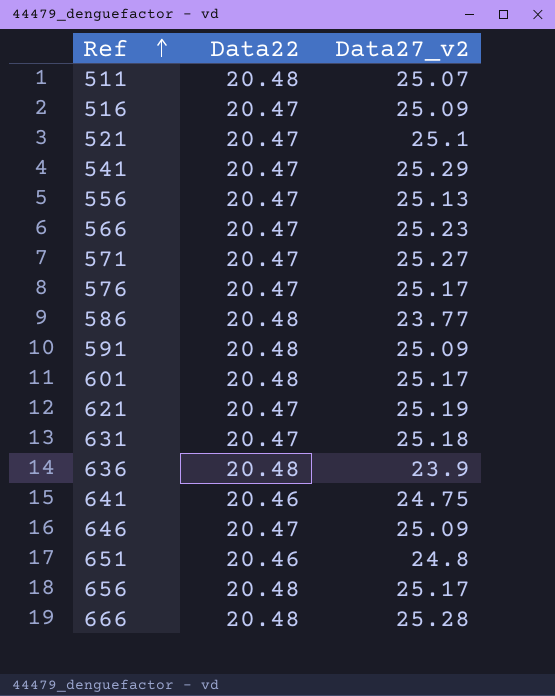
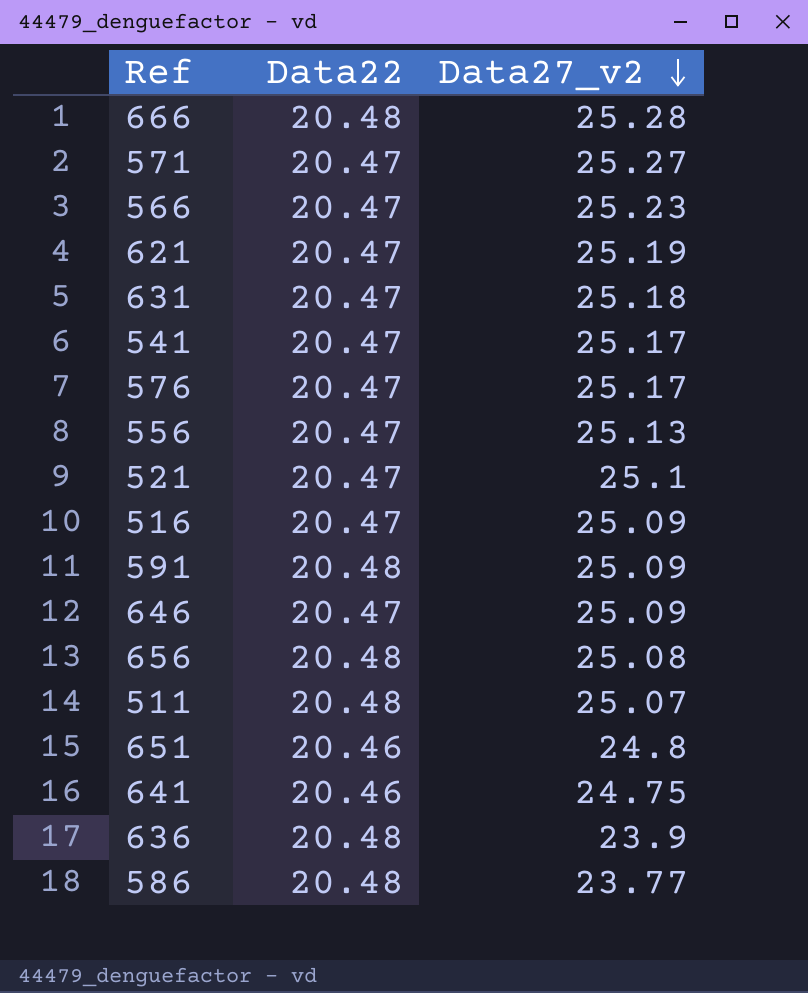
row order: Ref ascending -> Data27_v2 descending
row 601: 20.48 | 25.17 -> none
541 | Data27_v2: 25.29 -> 25.17
656 | Data27_v2: 25.17 -> 25.08

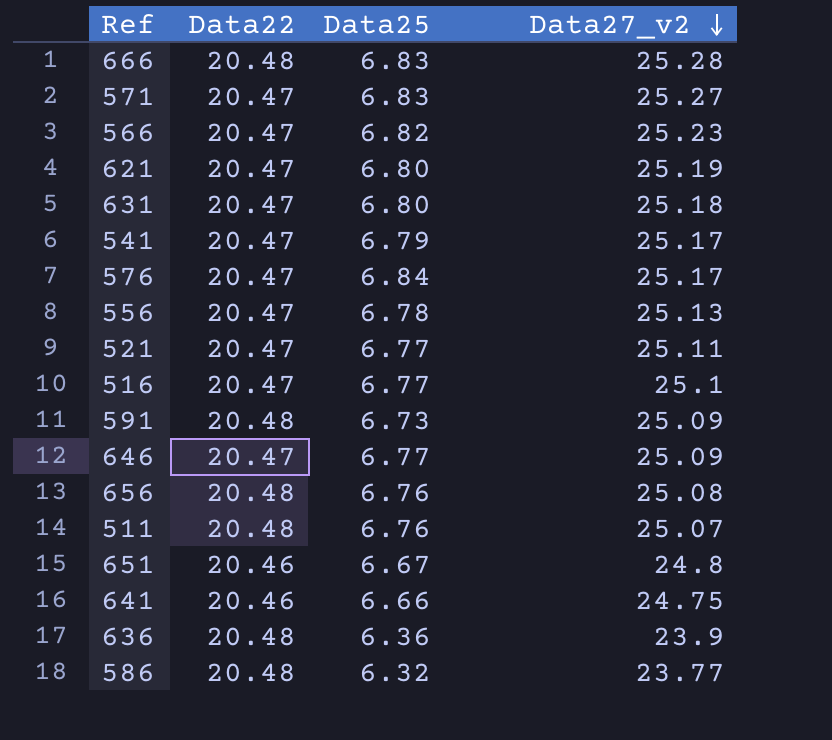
column Data25 | position: none -> 3
521 | Data27_v2: 25.1 -> 25.11
516 | Data27_v2: 25.09 -> 25.1

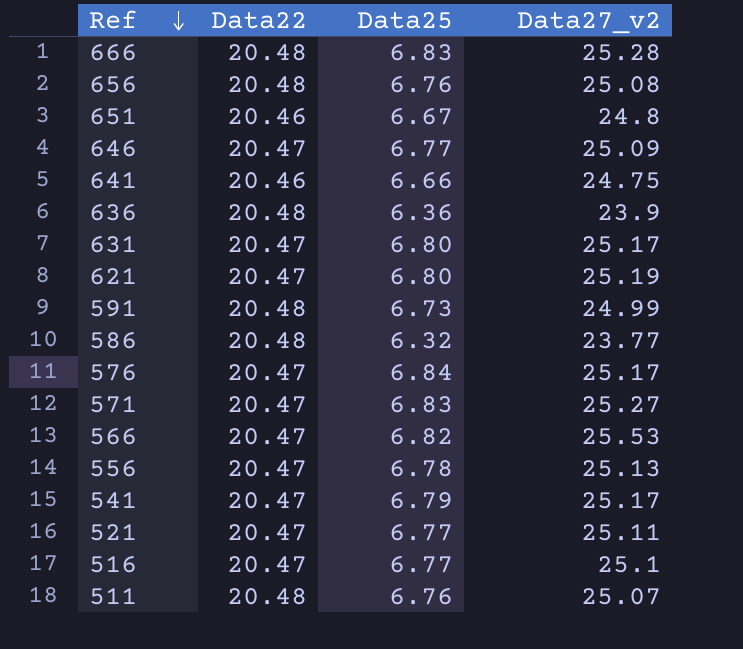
row order: Data27_v2 descending -> Ref descending
631 | Data27_v2: 25.18 -> 25.17
591 | Data27_v2: 25.09 -> 24.99
566 | Data27_v2: 25.23 -> 25.53

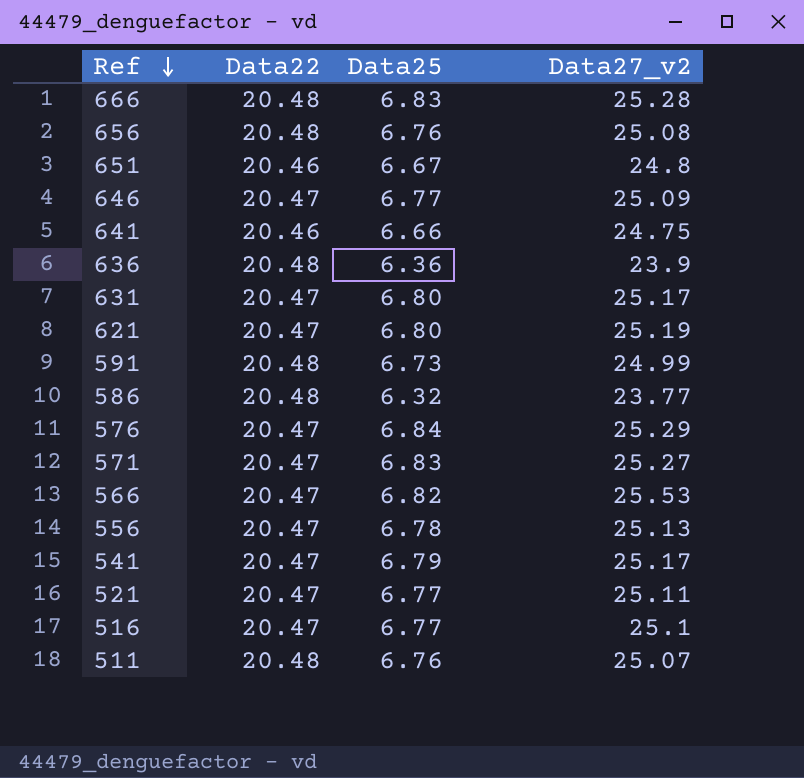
576 | Data27_v2: 25.17 -> 25.29

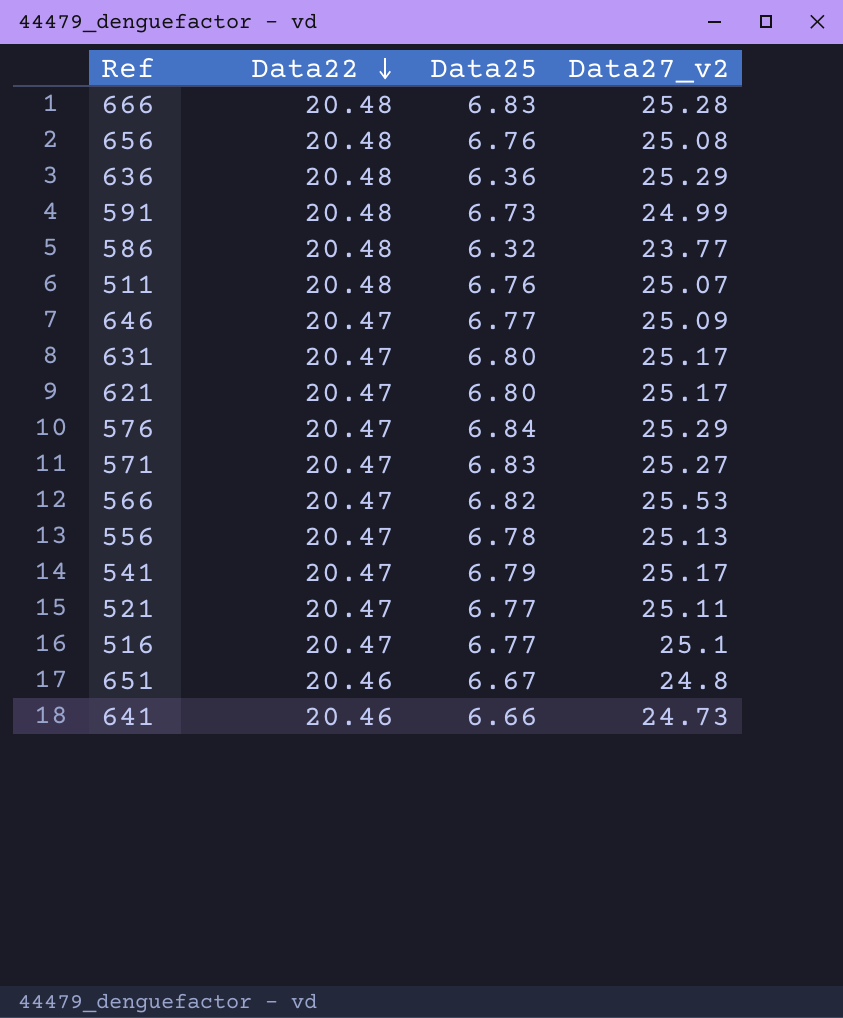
row order: Ref descending -> Data22 descending
636 | Data27_v2: 23.9 -> 25.29
621 | Data27_v2: 25.19 -> 25.17
641 | Data27_v2: 24.75 -> 24.73

